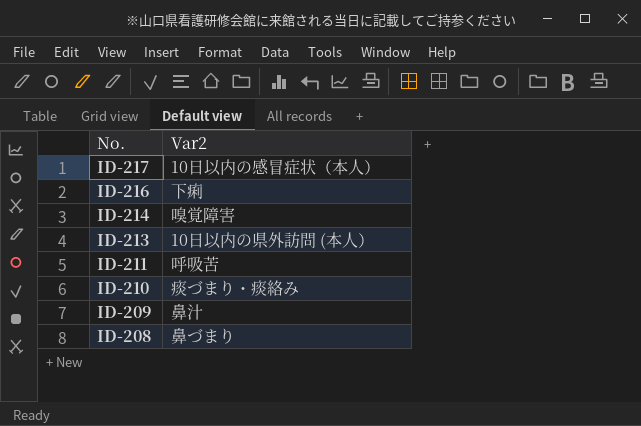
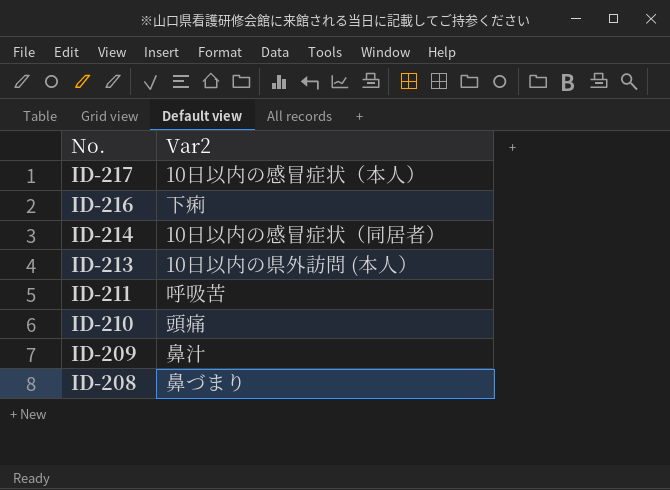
ID-214 | Var2: 嗅覚障害 -> 10日以内の感冒症状（同居者）
ID-210 | Var2: 痰づまり・痰絡み -> 頭痛

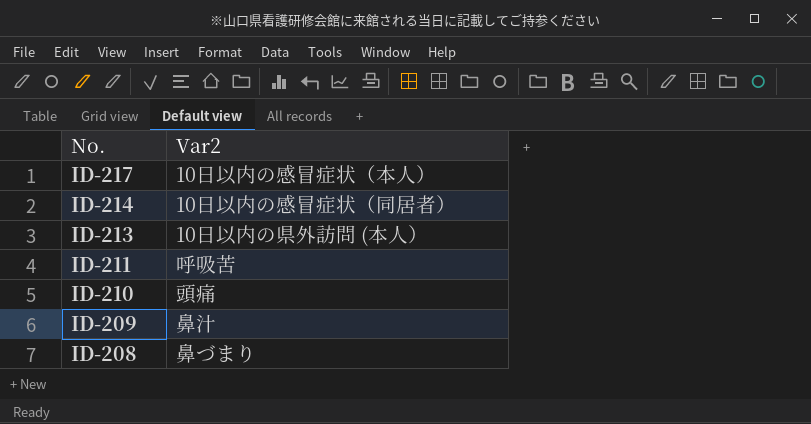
row ID-216: 下痢 -> none

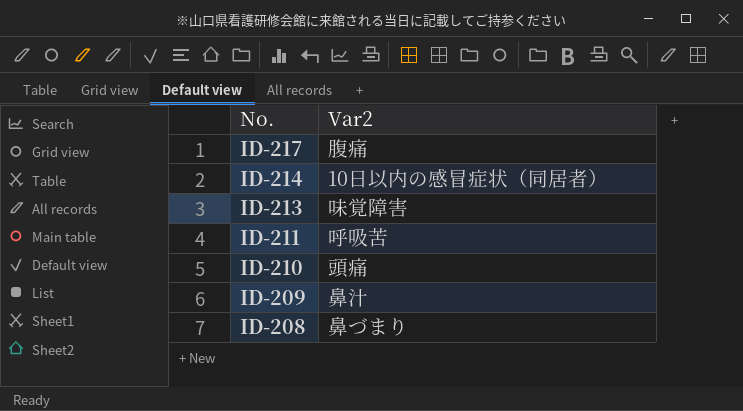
ID-217 | Var2: 10日以内の感冒症状（本人） -> 腹痛
ID-213 | Var2: 10日以内の県外訪問 (本人） -> 味覚障害

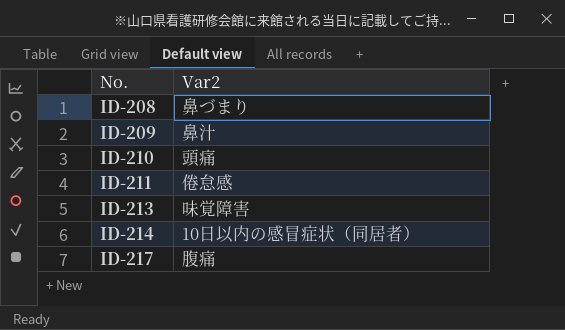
row order: No. descending -> No. ascending
ID-211 | Var2: 呼吸苦 -> 倦怠感

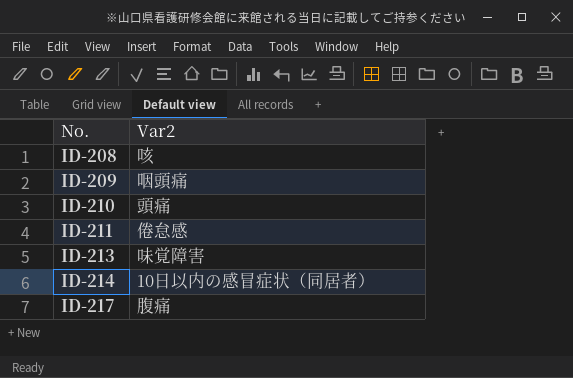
ID-208 | Var2: 鼻づまり -> 咳
ID-209 | Var2: 鼻汁 -> 咽頭痛

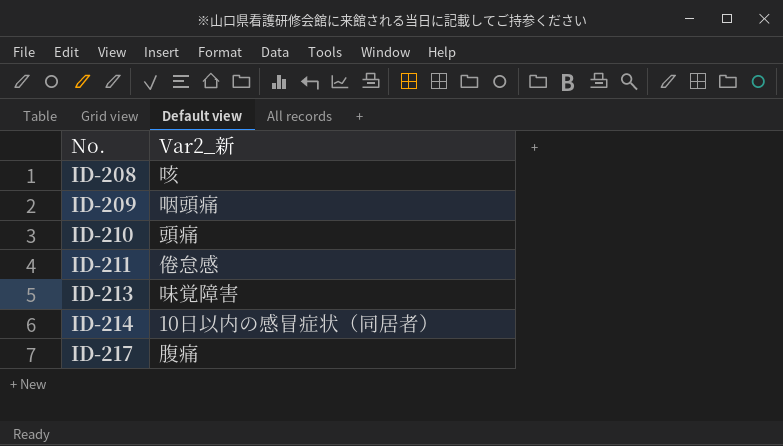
column name: Var2 -> Var2_新

